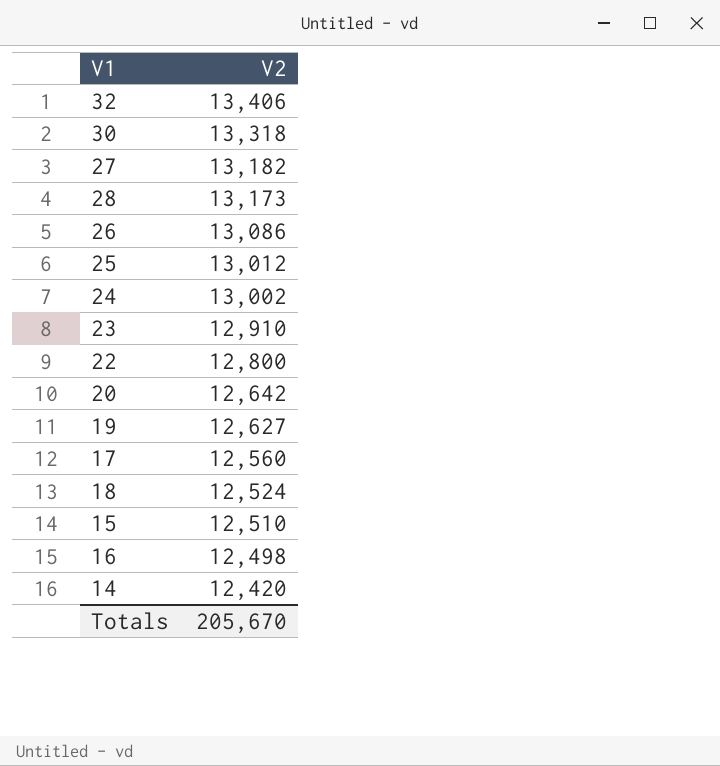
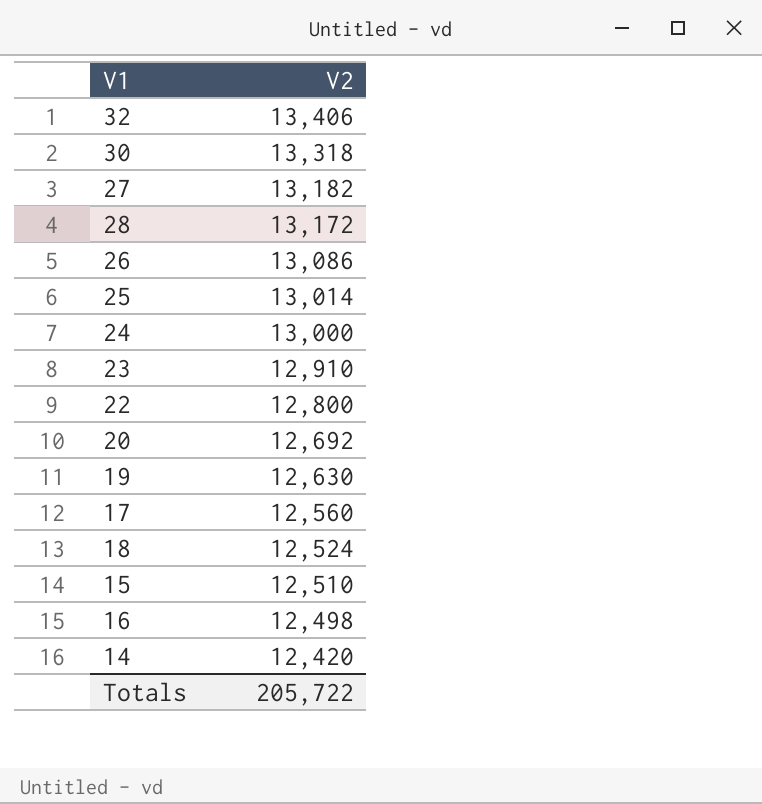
28 | V2: 13,173 -> 13,172
25 | V2: 13,012 -> 13,014
24 | V2: 13,002 -> 13,000
20 | V2: 12,642 -> 12,692
19 | V2: 12,627 -> 12,630
Totals | V2: 205,670 -> 205,722

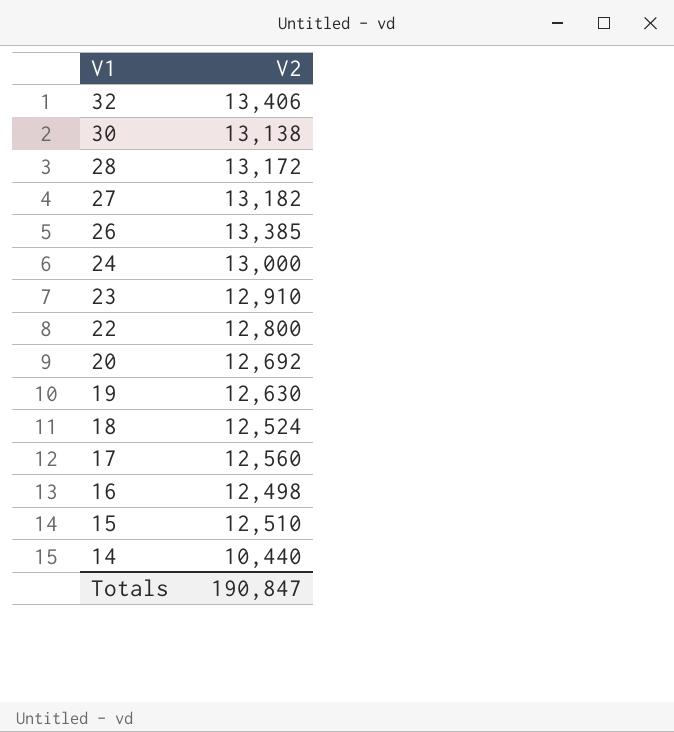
row order: V2 descending -> V1 descending
row 25: 13,014 -> none
30 | V2: 13,318 -> 13,138
26 | V2: 13,086 -> 13,385
14 | V2: 12,420 -> 10,440
Totals | V2: 205,722 -> 190,847

